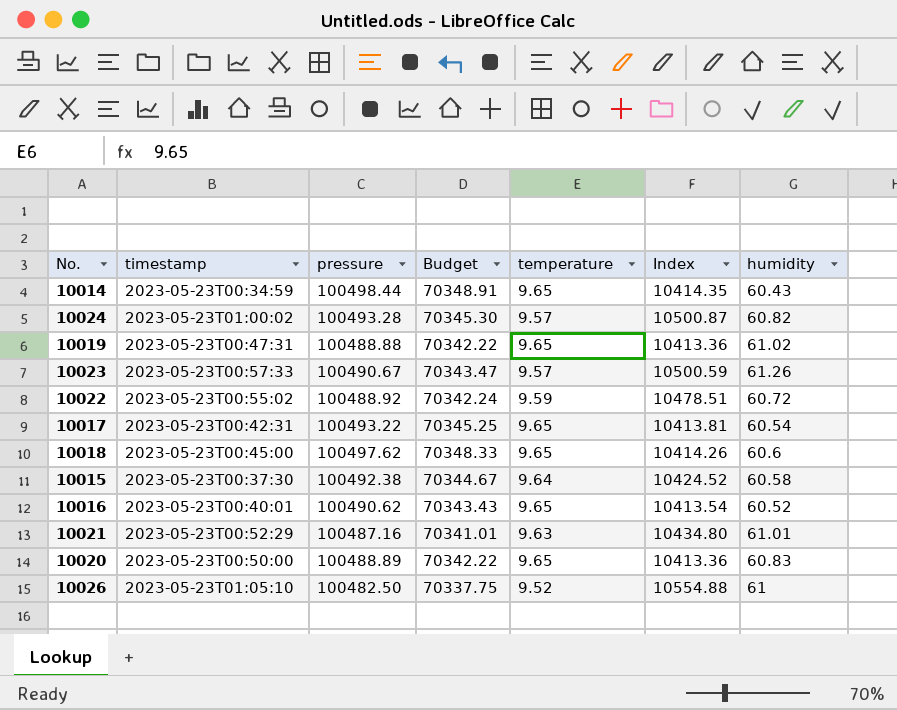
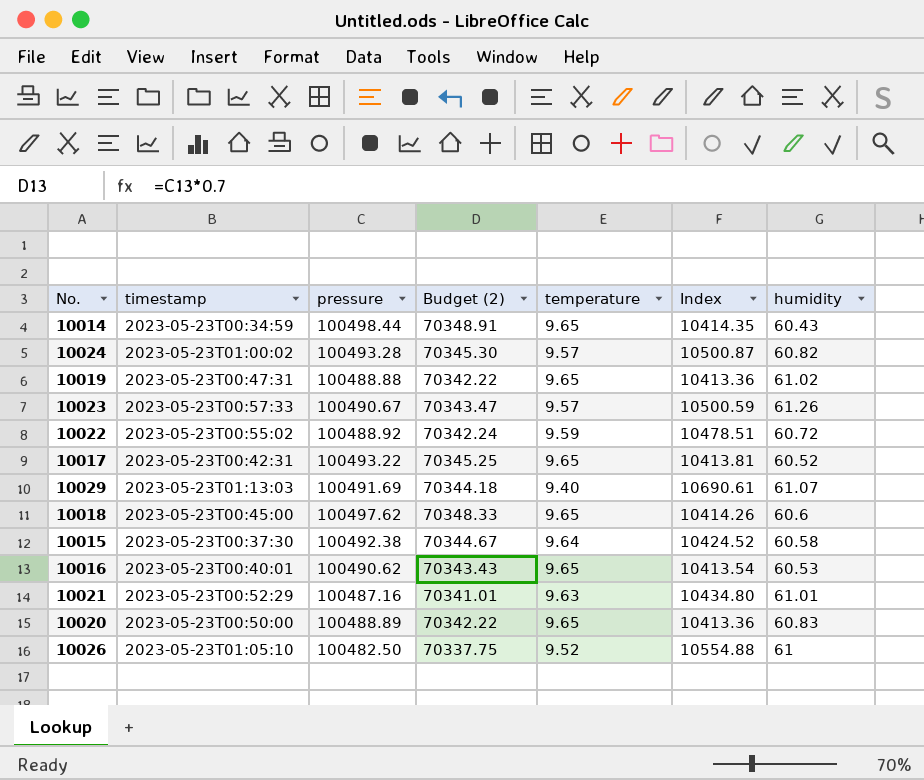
column name: Budget -> Budget (2)
10017 | humidity: 60.54 -> 60.52
row 10029: none -> 2023-05-23T01:13:03 | 100491.69 | 70344.18 | 9.40 | 10690.61 | 61.07
10016 | humidity: 60.52 -> 60.53

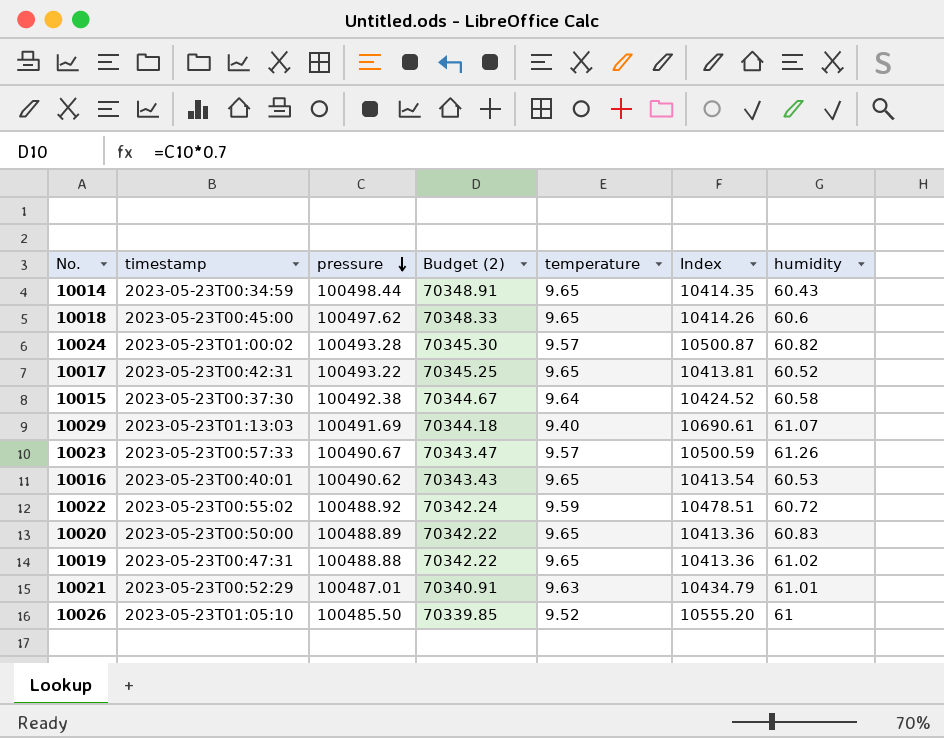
row order: none -> pressure descending
10021 | pressure: 100487.16 -> 100487.01
10021 | Budget (2): 70341.01 -> 70340.91
10021 | Index: 10434.80 -> 10434.79
10026 | pressure: 100482.50 -> 100485.50
10026 | Budget (2): 70337.75 -> 70339.85
10026 | Index: 10554.88 -> 10555.20

